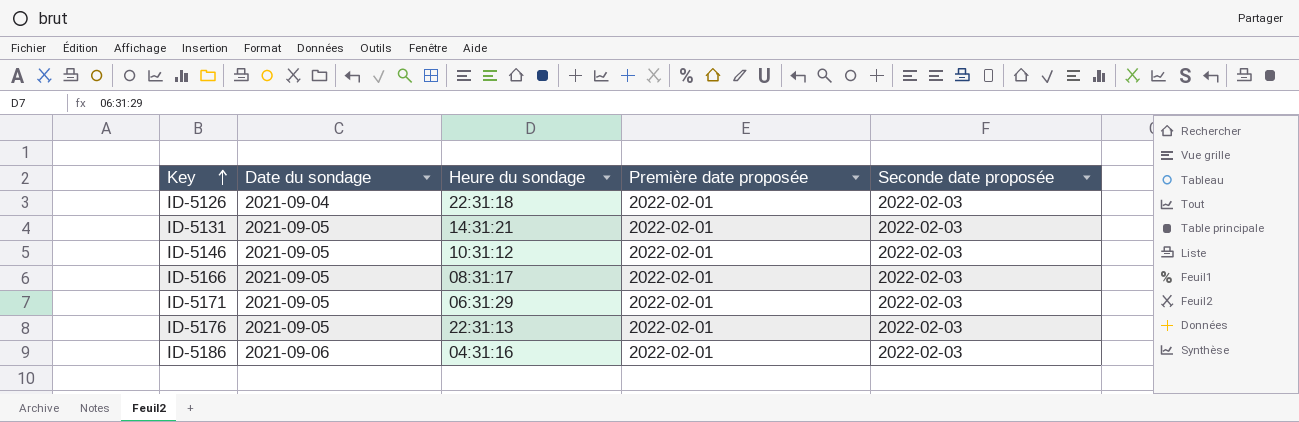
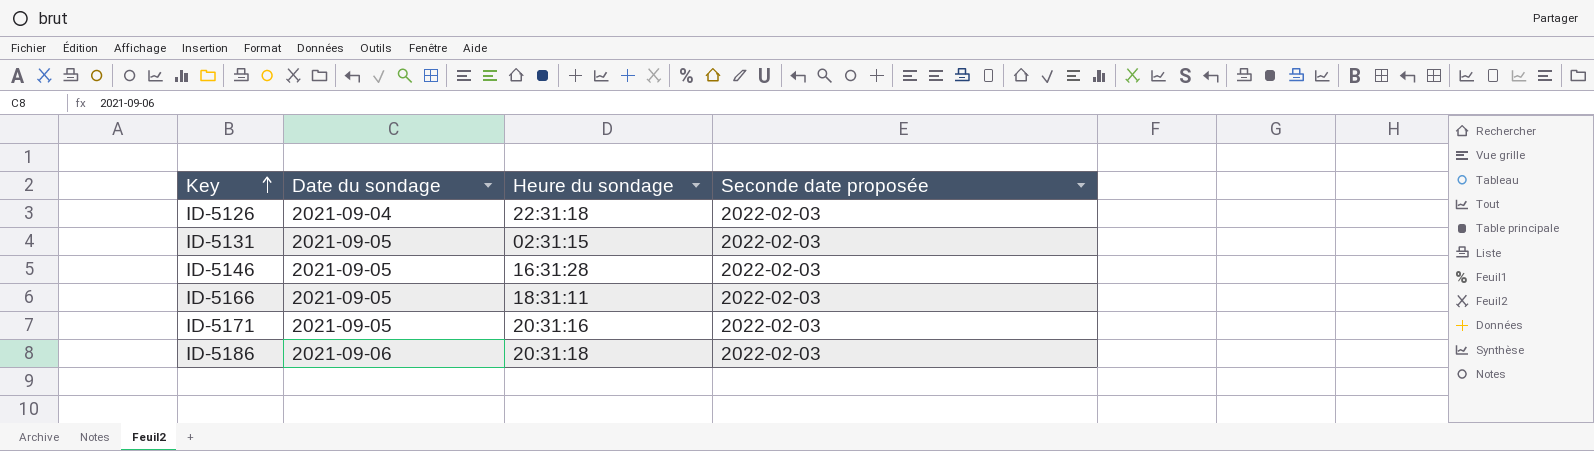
column Première date proposée | position: 4 -> none
row ID-5176: 2021-09-05 | 22:31:13 | 2022-02-01 | 2022-02-03 -> none
ID-5131 | Heure du sondage: 14:31:21 -> 02:31:15
ID-5146 | Heure du sondage: 10:31:12 -> 16:31:28
ID-5166 | Heure du sondage: 08:31:17 -> 18:31:11
ID-5171 | Heure du sondage: 06:31:29 -> 20:31:16
ID-5186 | Heure du sondage: 04:31:16 -> 20:31:18

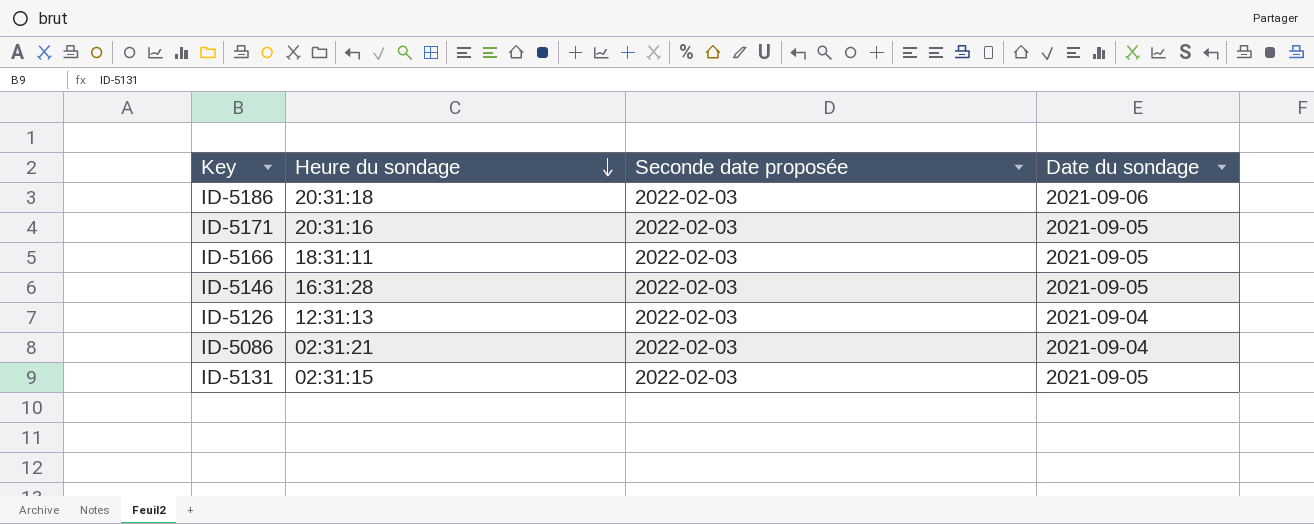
row order: Key ascending -> Heure du sondage descending
column Date du sondage | position: 2 -> 4
ID-5126 | Heure du sondage: 22:31:18 -> 12:31:13
row ID-5086: none -> 02:31:21 | 2022-02-03 | 2021-09-04

